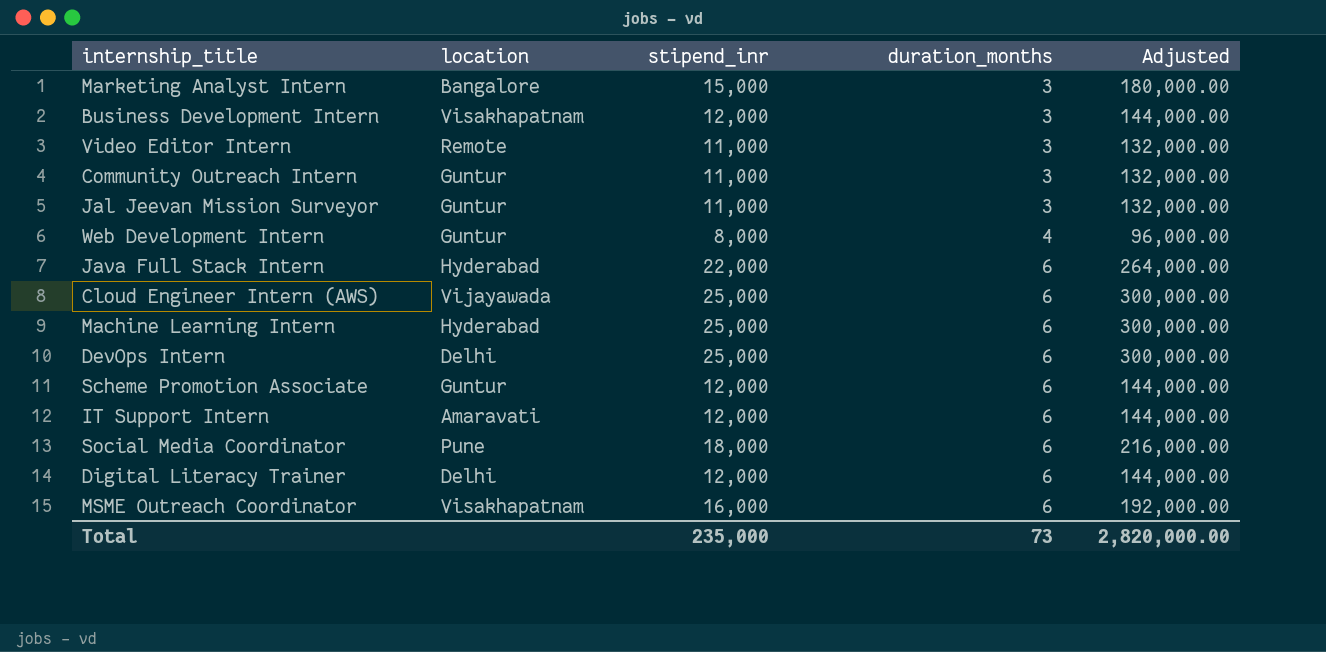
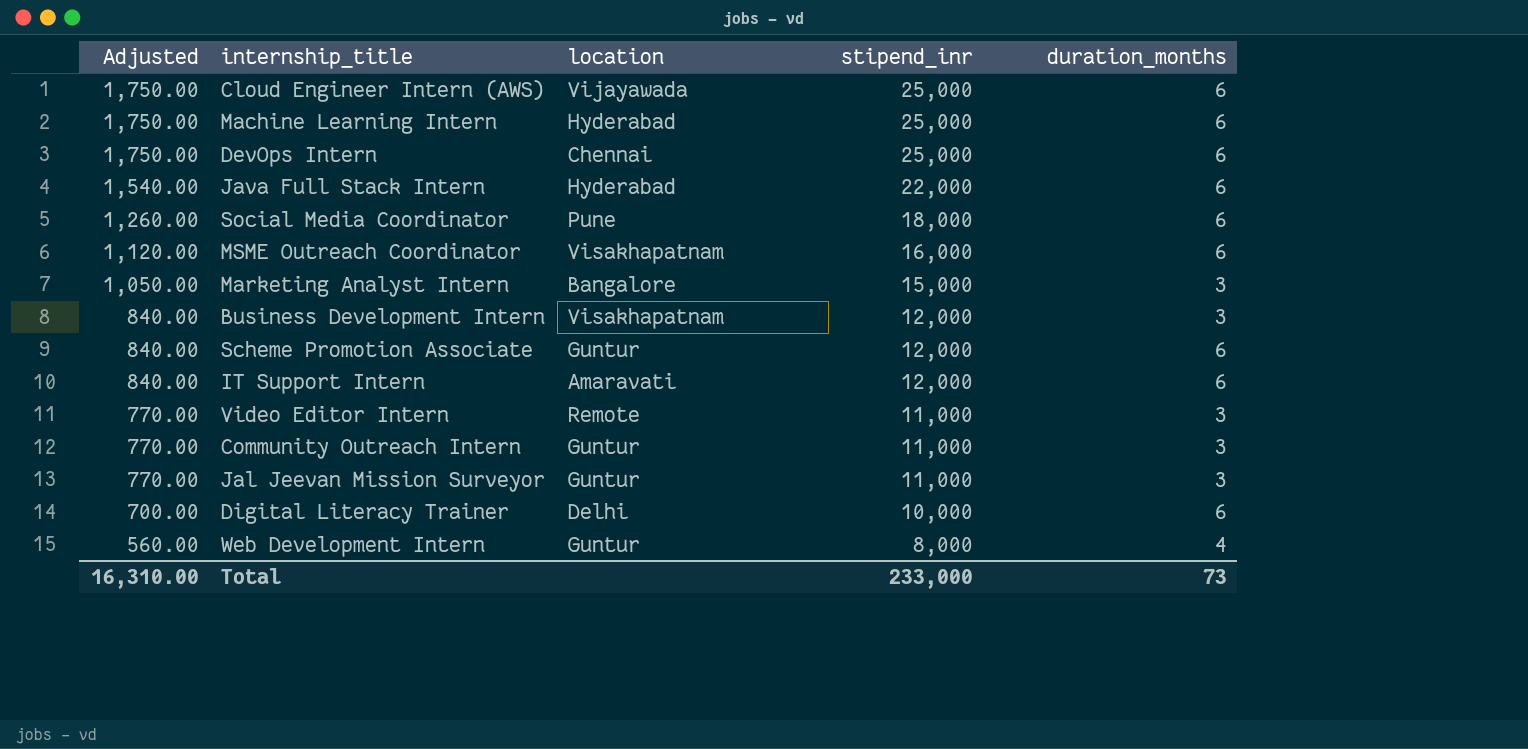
row order: duration_months ascending -> Adjusted descending
column Adjusted | formula: [stipend_inr] * 12 -> [stipend_inr] * 0.07
column Adjusted | position: 5 -> 1
DevOps Intern | location: Delhi -> Chennai
Digital Literacy Trainer | stipend_inr: 12,000 -> 10,000
Total | Adjusted: 2,820,000.00 -> 16,310.00
Total | stipend_inr: 235,000 -> 233,000

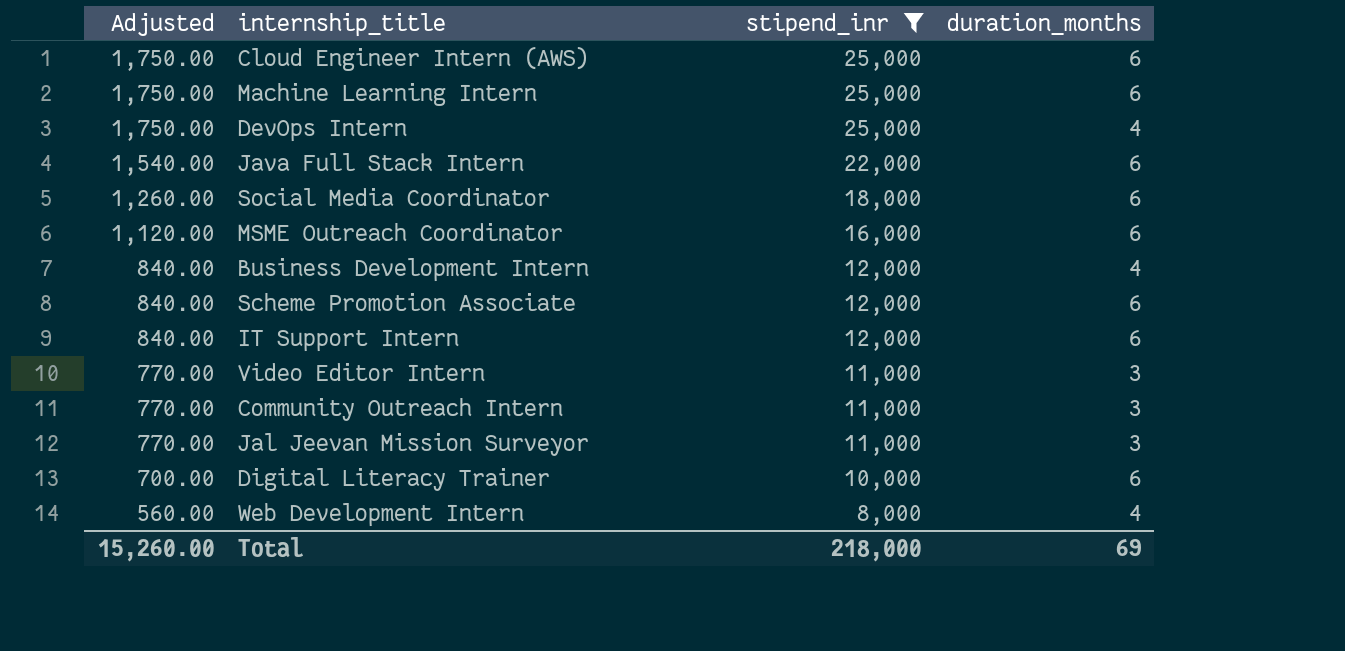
filter: none -> stipend_inr != 15,000
column location | position: 3 -> none
DevOps Intern | duration_months: 6 -> 4
Business Development Intern | duration_months: 3 -> 4
Total | Adjusted: 16,310.00 -> 15,260.00
Total | stipend_inr: 233,000 -> 218,000
Total | duration_months: 73 -> 69

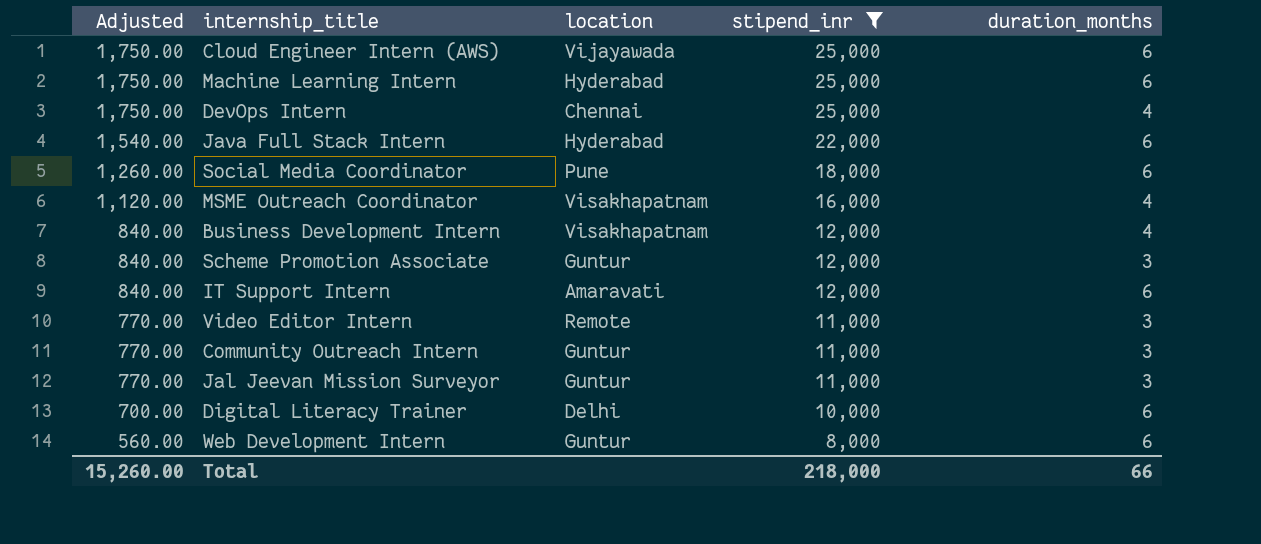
column location | position: none -> 3
MSME Outreach Coordinator | duration_months: 6 -> 4
Scheme Promotion Associate | duration_months: 6 -> 3
Web Development Intern | duration_months: 4 -> 6
Total | duration_months: 69 -> 66

